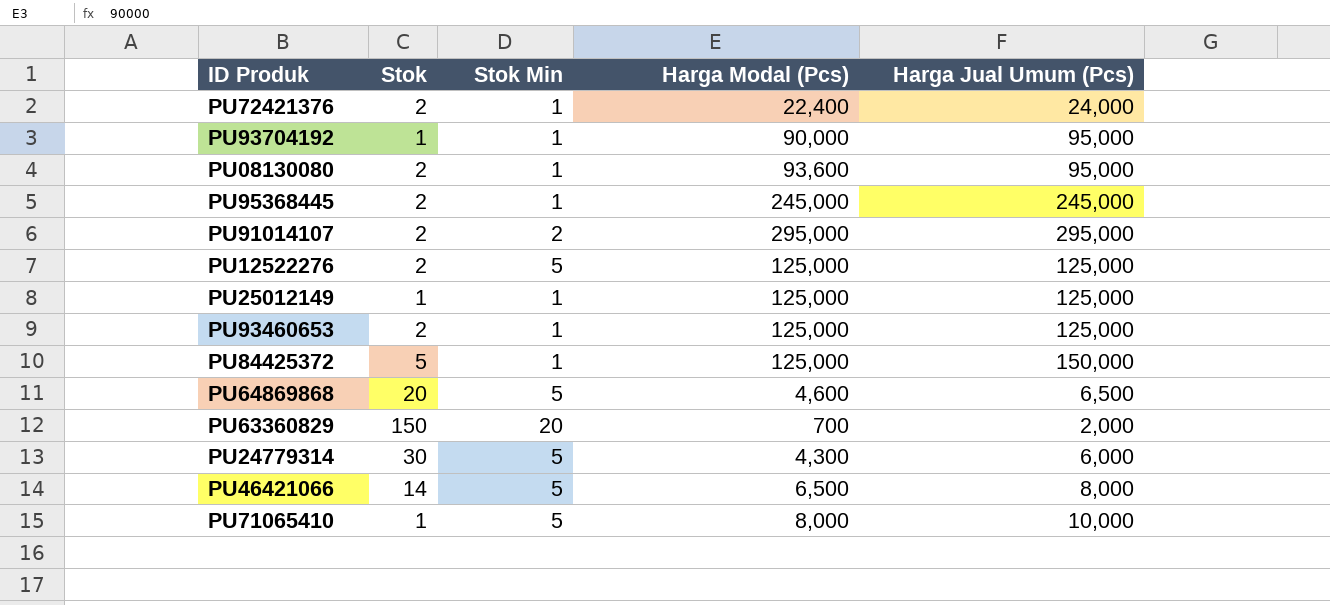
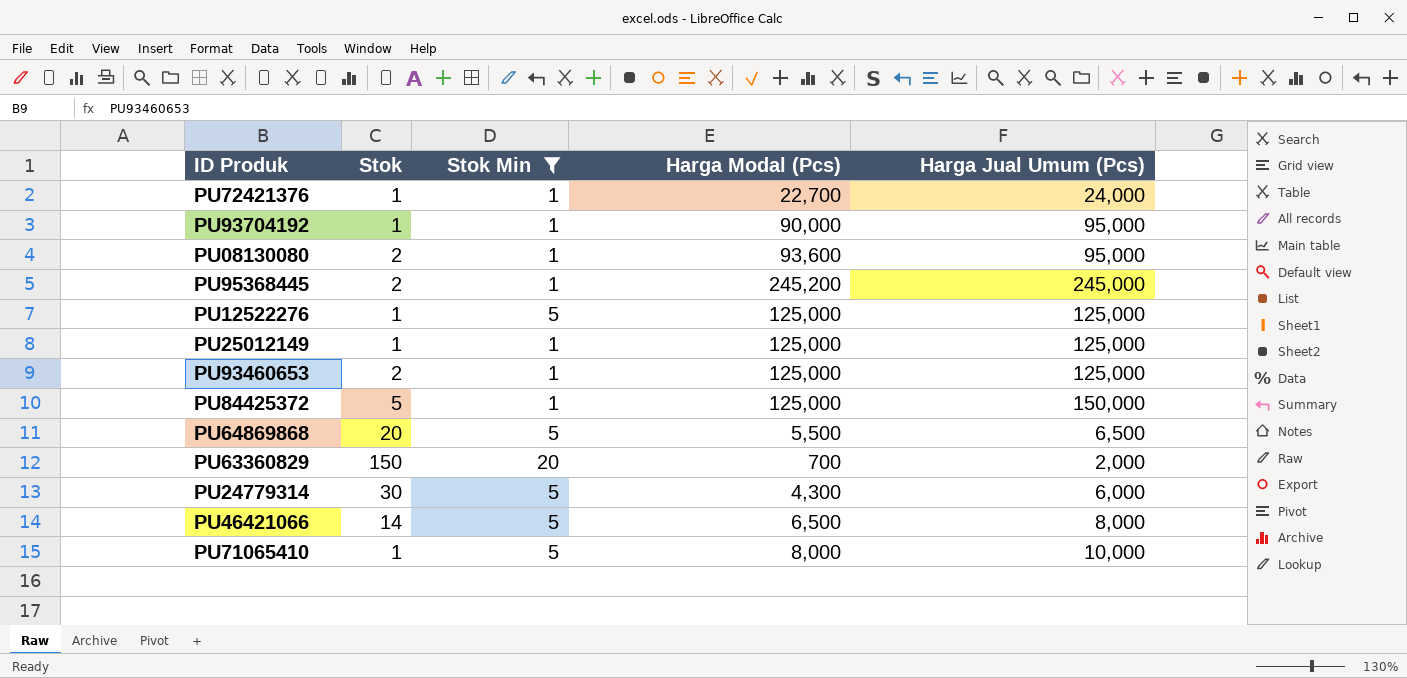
filter: none -> Stok Min != 2
PU72421376 | Stok: 2 -> 1
PU72421376 | Harga Modal (Pcs): 22,400 -> 22,700
PU95368445 | Harga Modal (Pcs): 245,000 -> 245,200
PU12522276 | Stok: 2 -> 1
PU64869868 | Harga Modal (Pcs): 4,600 -> 5,500

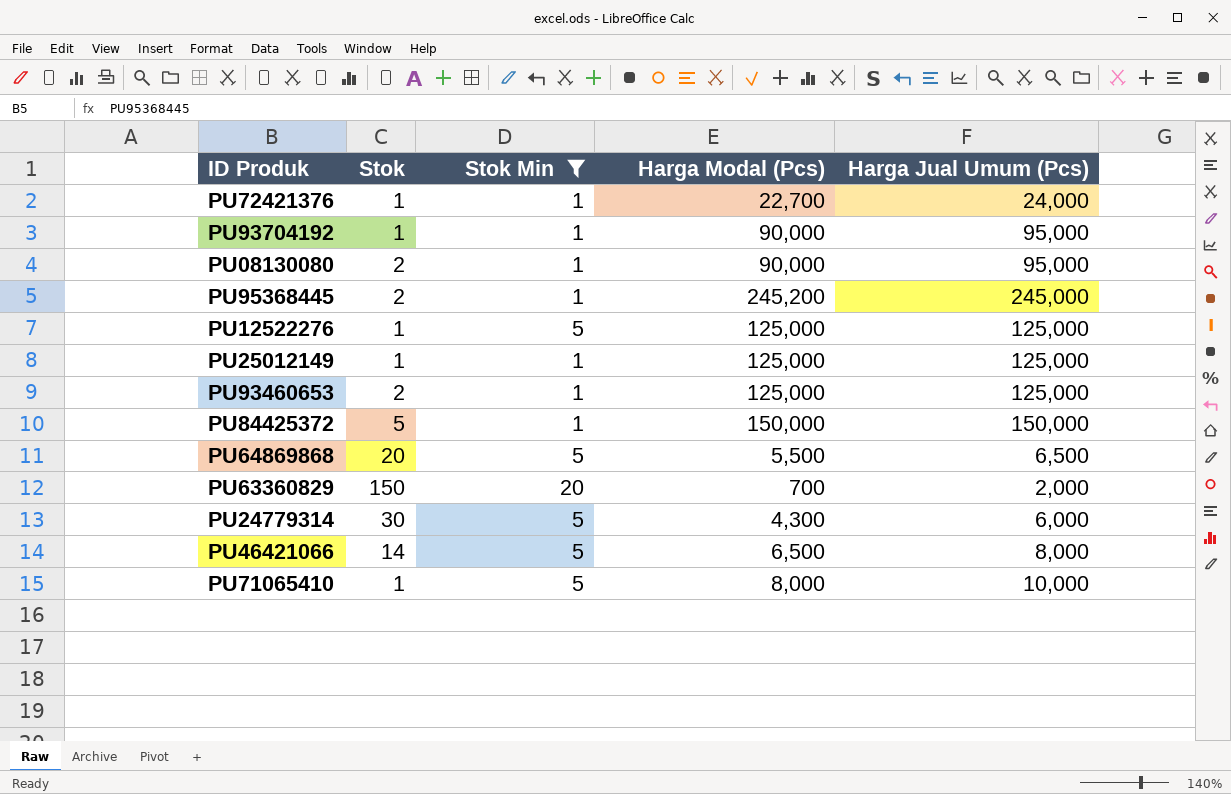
PU08130080 | Harga Modal (Pcs): 93,600 -> 90,000
PU84425372 | Harga Modal (Pcs): 125,000 -> 150,000

